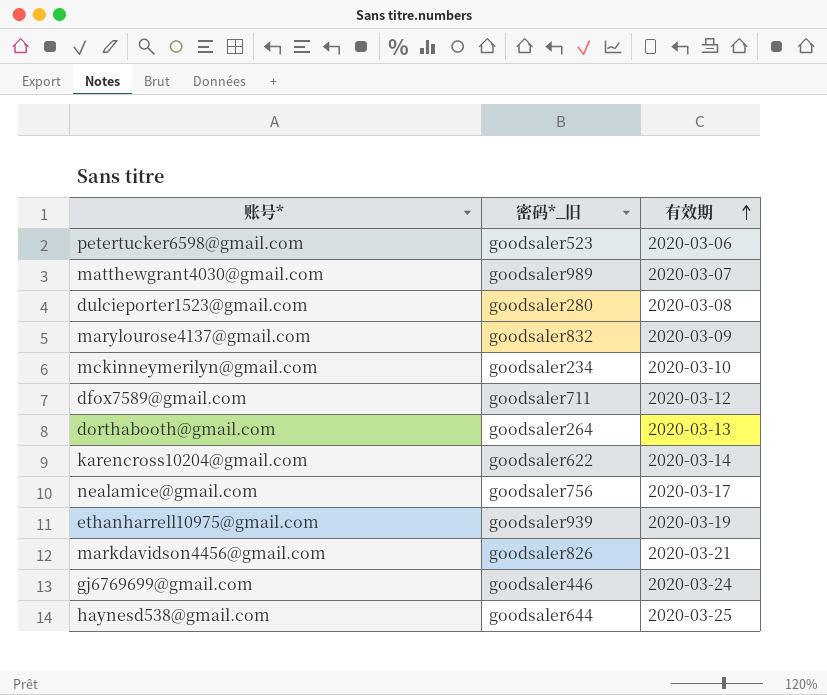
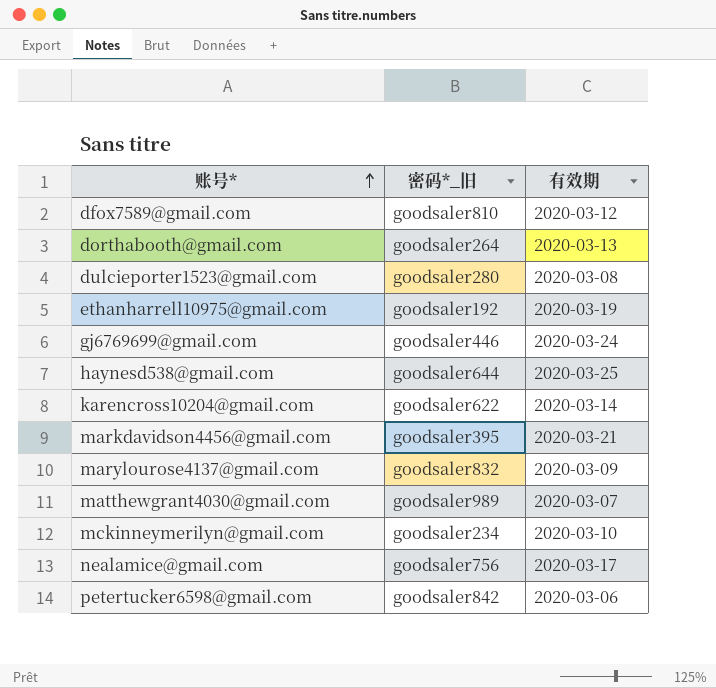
row order: 有效期 ascending -> 账号* ascending
dfox7589@gmail.com | 密码*_旧: goodsaler711 -> goodsaler810
ethanharrell10975@gmail.com | 密码*_旧: goodsaler939 -> goodsaler192
markdavidson4456@gmail.com | 密码*_旧: goodsaler826 -> goodsaler395
petertucker6598@gmail.com | 密码*_旧: goodsaler523 -> goodsaler842

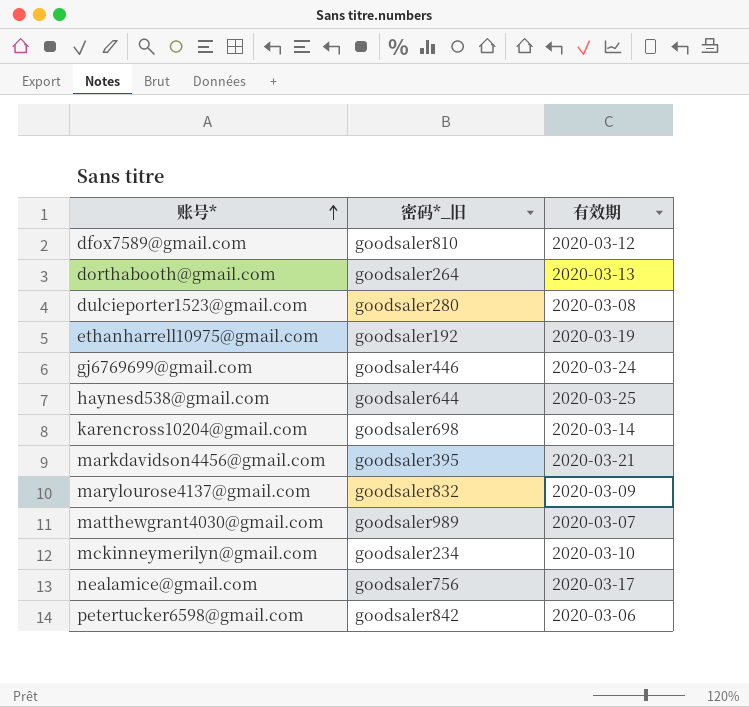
karencross10204@gmail.com | 密码*_旧: goodsaler622 -> goodsaler698

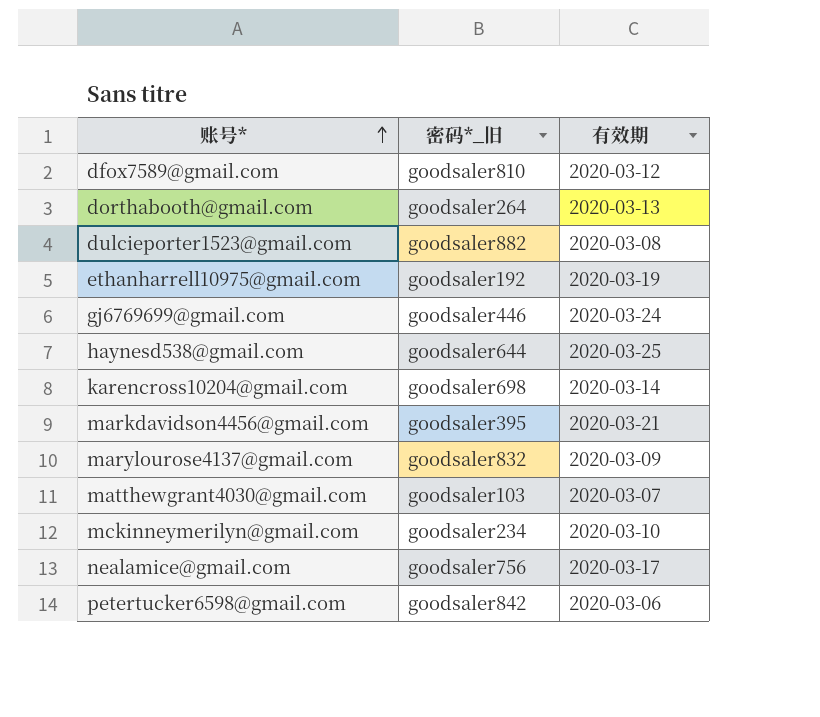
dulcieporter1523@gmail.com | 密码*_旧: goodsaler280 -> goodsaler882
matthewgrant4030@gmail.com | 密码*_旧: goodsaler989 -> goodsaler103

